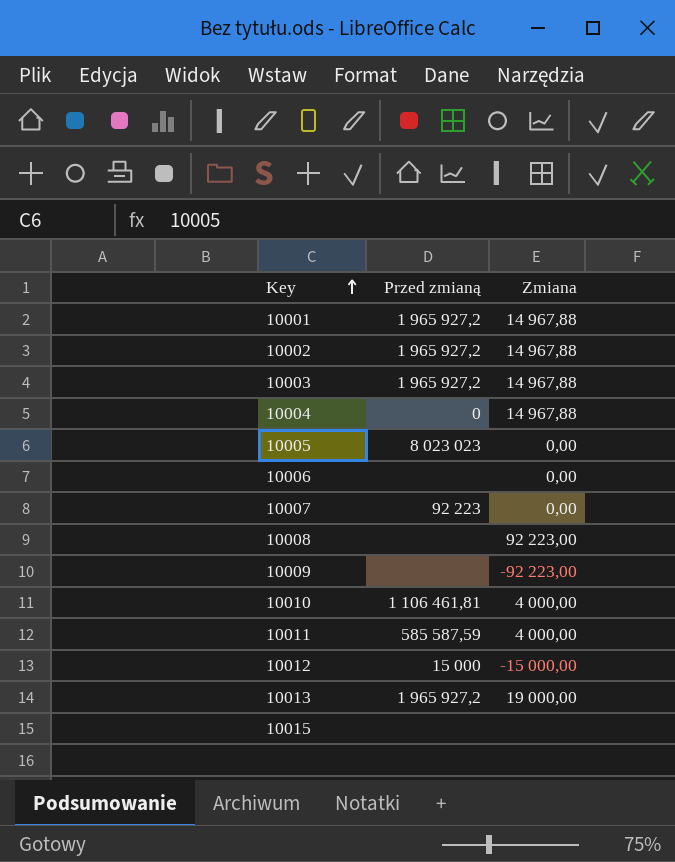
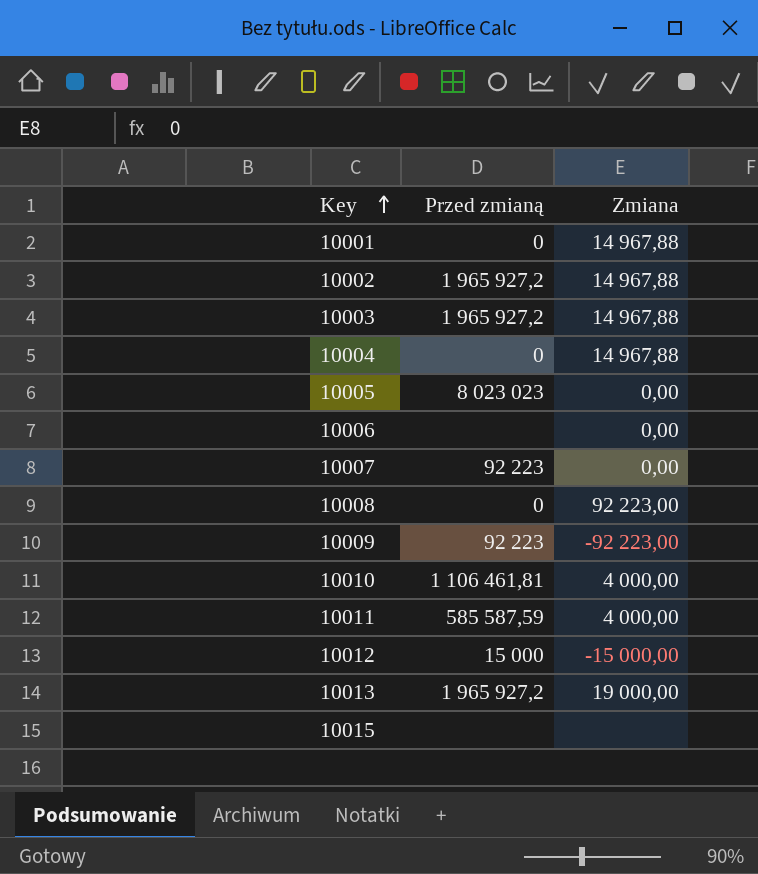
10001 | Przed zmianą: 1 965 927,2 -> 0
10008 | Przed zmianą: none -> 0
10009 | Przed zmianą: none -> 92 223

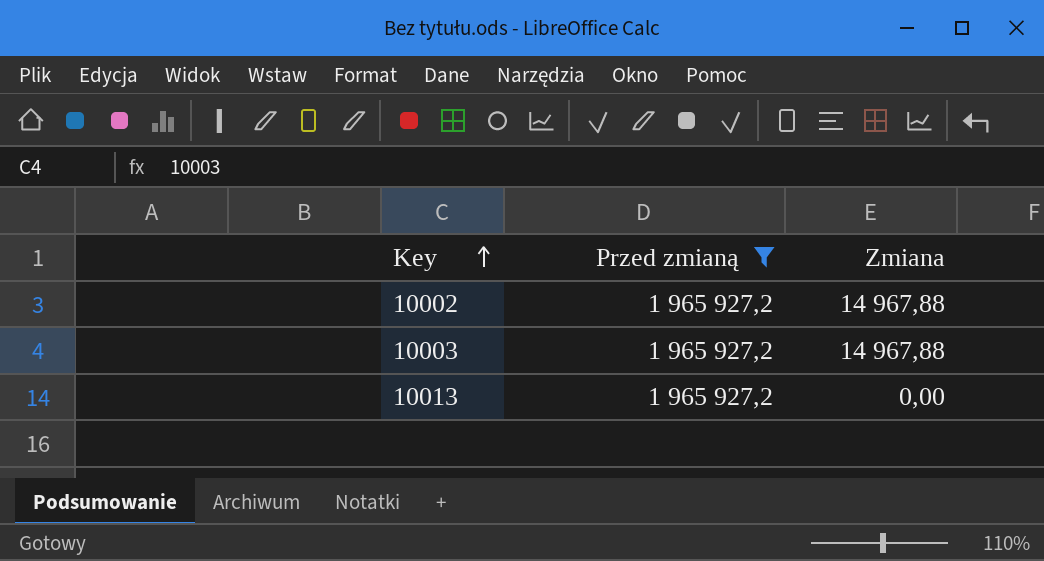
filter: none -> Przed zmianą = 1 965 927,2
10013 | Zmiana: 19 000,00 -> 0,00

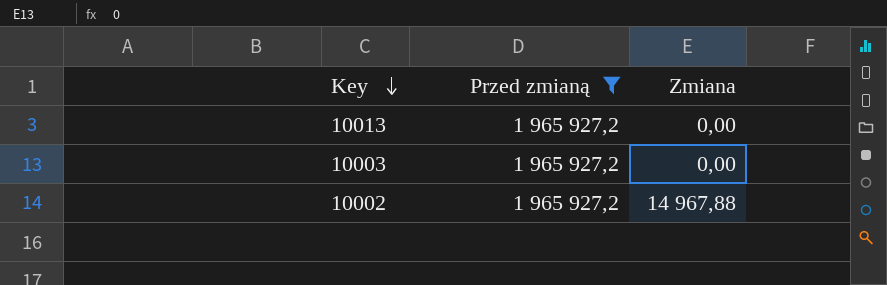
row order: Key ascending -> Key descending
10003 | Zmiana: 14 967,88 -> 0,00

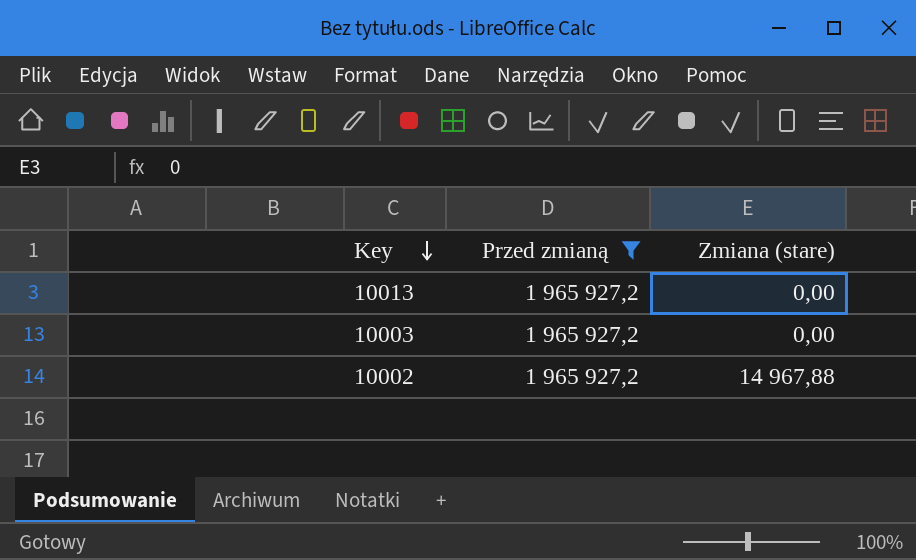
column name: Zmiana -> Zmiana (stare)

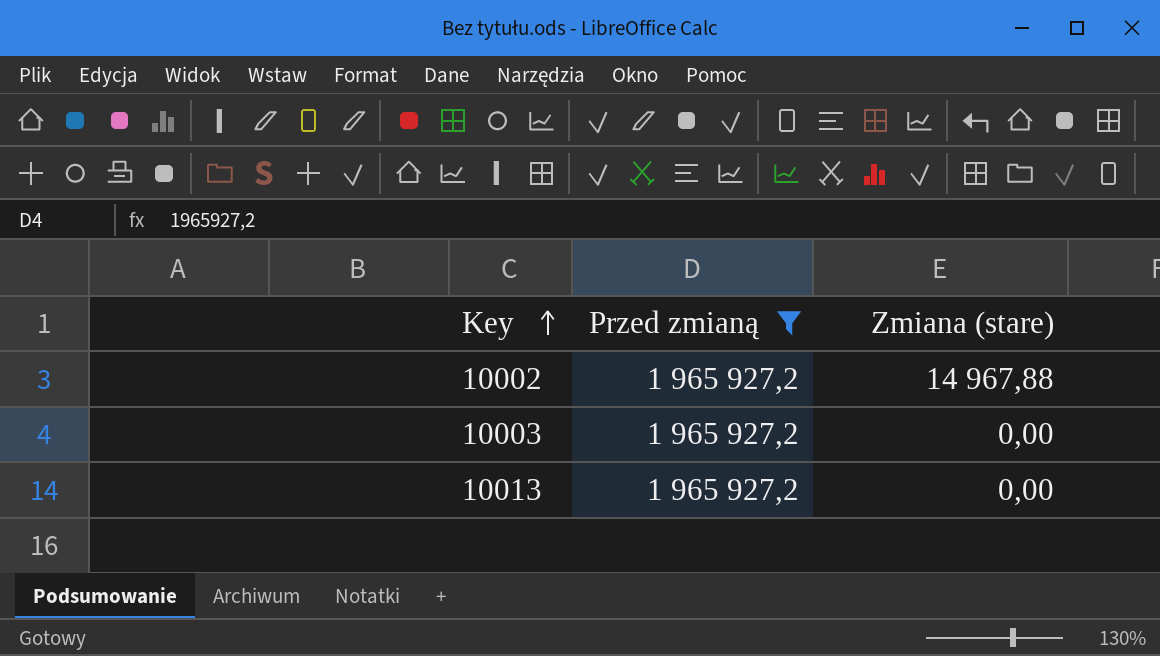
row order: Key descending -> Key ascending

